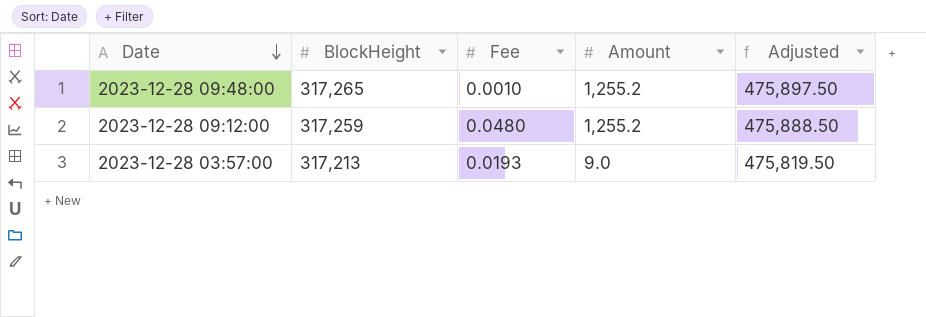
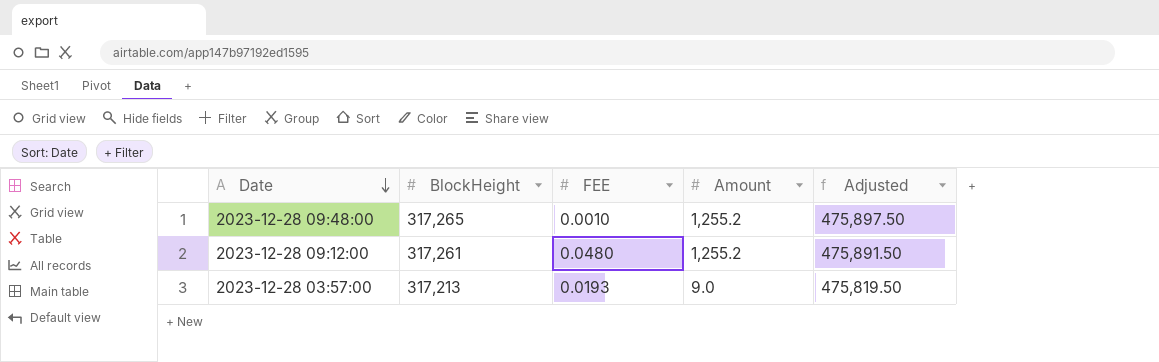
column name: Fee -> FEE
2023-12-28 09:12:00 | BlockHeight: 317,259 -> 317,261
2023-12-28 09:12:00 | Adjusted: 475,888.50 -> 475,891.50

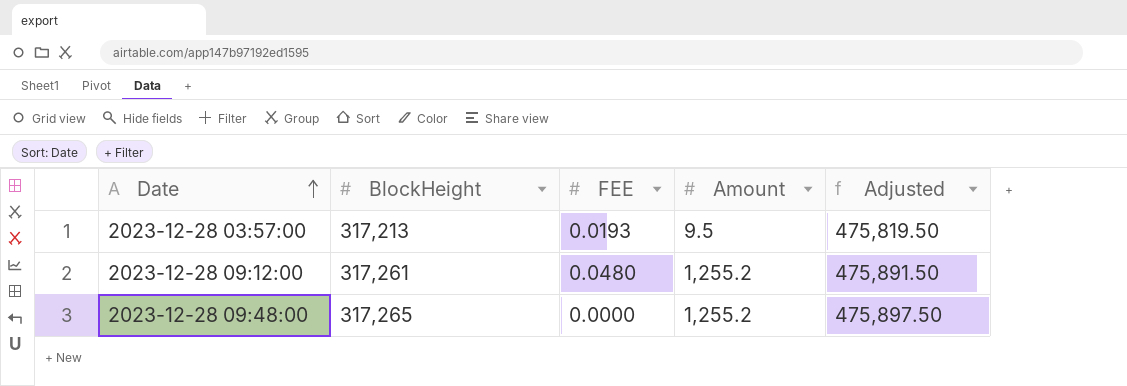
row order: Date descending -> Date ascending
2023-12-28 03:57:00 | Amount: 9.0 -> 9.5
2023-12-28 09:48:00 | FEE: 0.0010 -> 0.0000

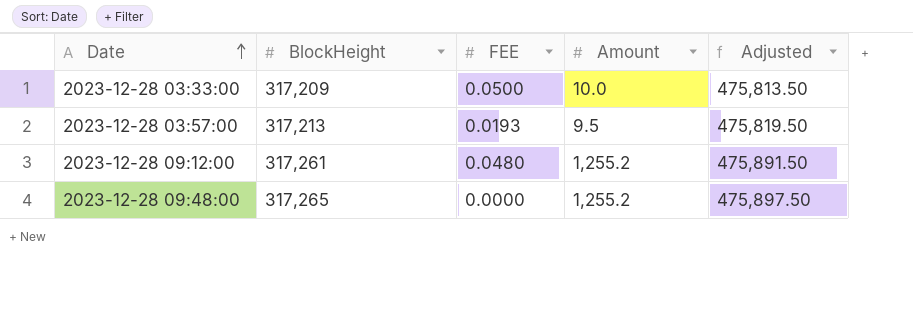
row 2023-12-28 03:33:00: none -> 317,209 | 0.0500 | 10.0 | 475,813.50

